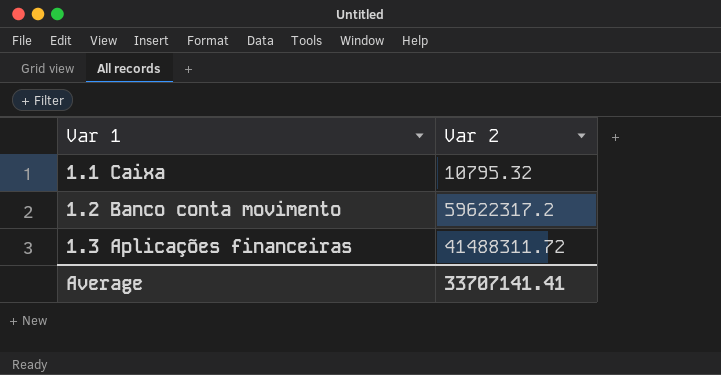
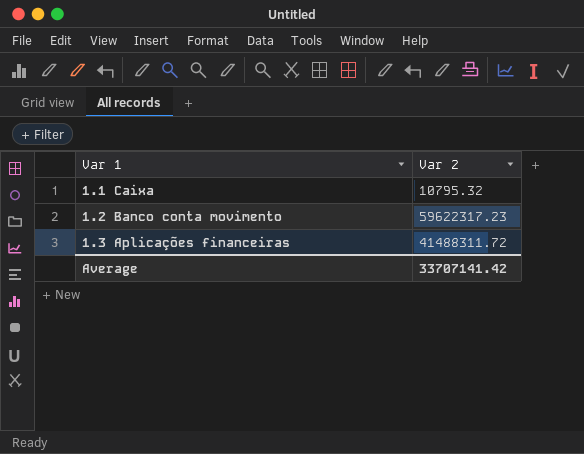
1.2 Banco conta movimento | Var 2: 59622317.2 -> 59622317.23
Average | Var 2: 33707141.41 -> 33707141.42

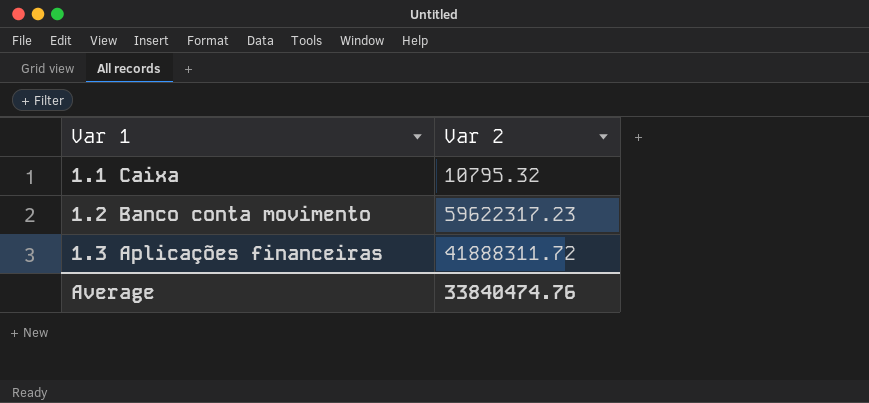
1.3 Aplicações financeiras | Var 2: 41488311.72 -> 41888311.72
Average | Var 2: 33707141.42 -> 33840474.76

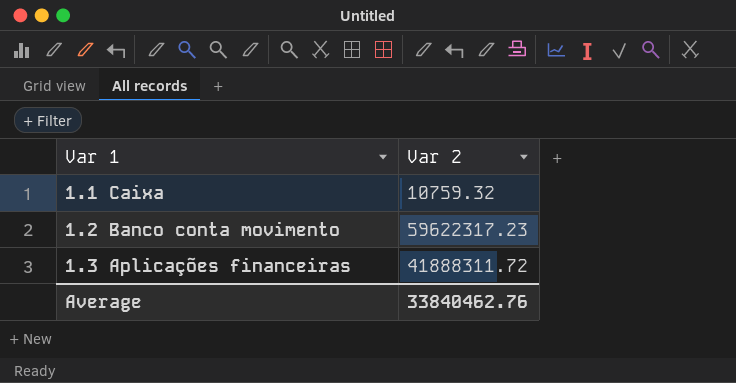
1.1 Caixa | Var 2: 10795.32 -> 10759.32
Average | Var 2: 33840474.76 -> 33840462.76

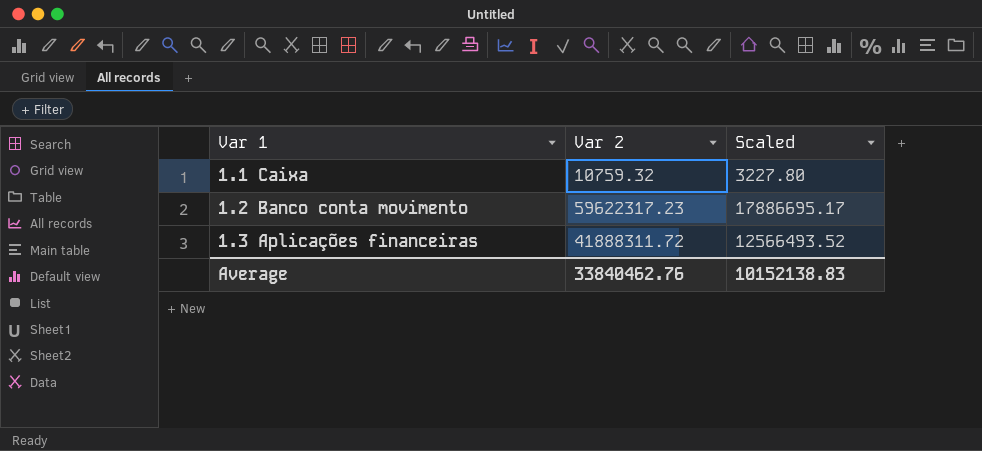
column Scaled | formula: none -> [Var 2] * 0.3

